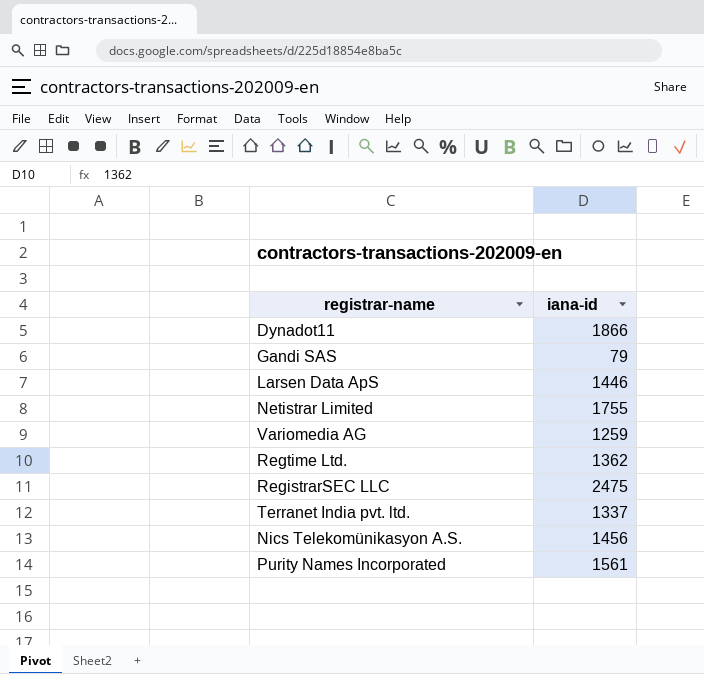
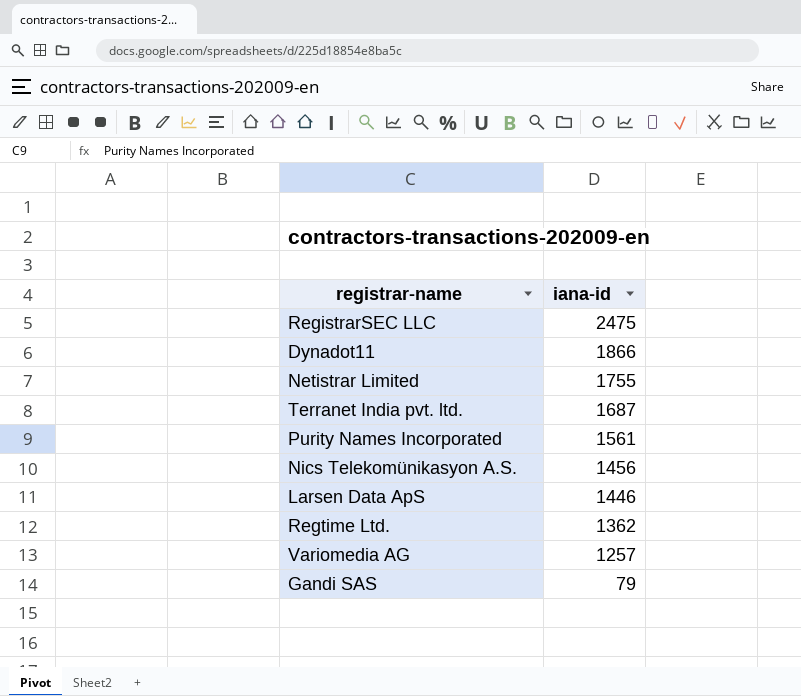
row order: none -> iana-id descending
Terranet India pvt. ltd. | iana-id: 1337 -> 1687
Variomedia AG | iana-id: 1259 -> 1257

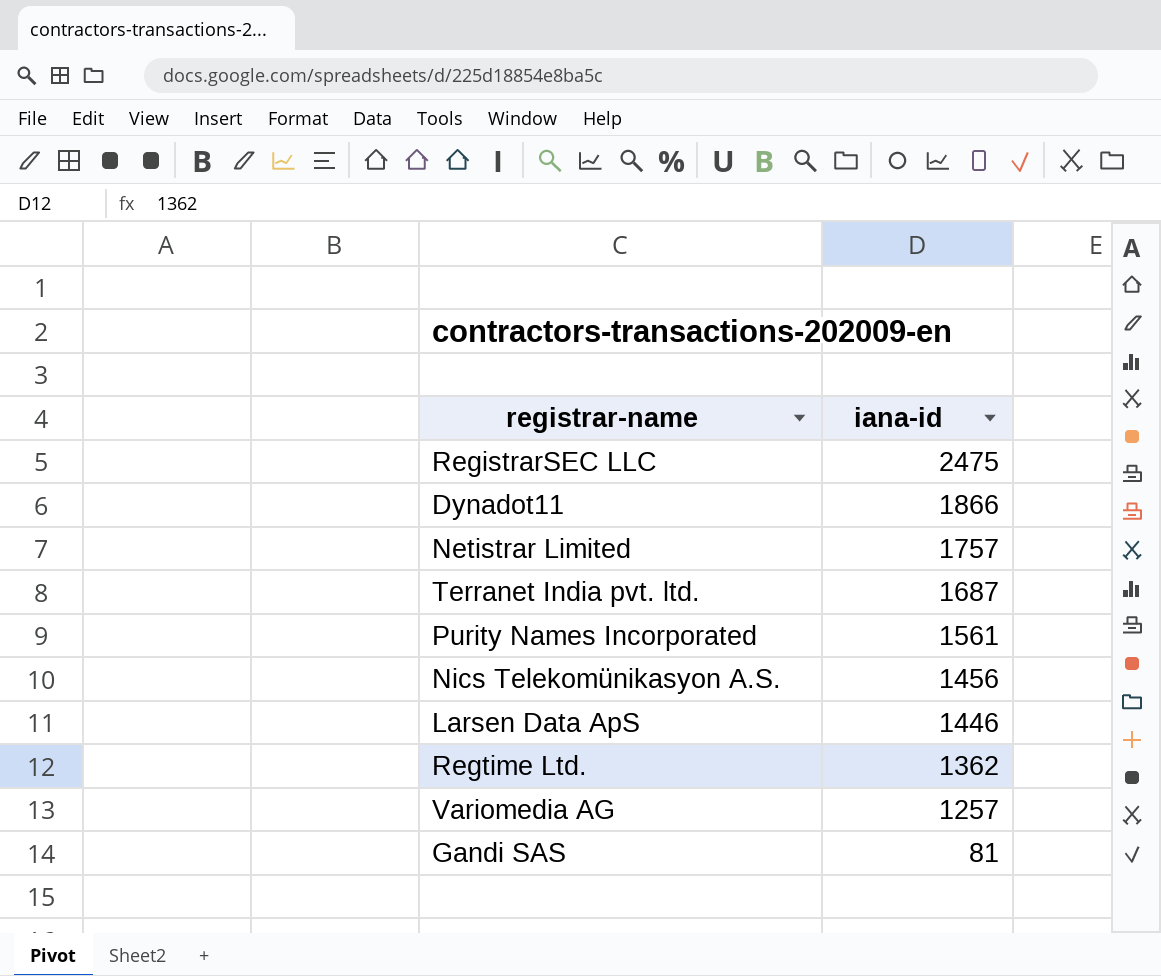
Netistrar Limited | iana-id: 1755 -> 1757
Gandi SAS | iana-id: 79 -> 81

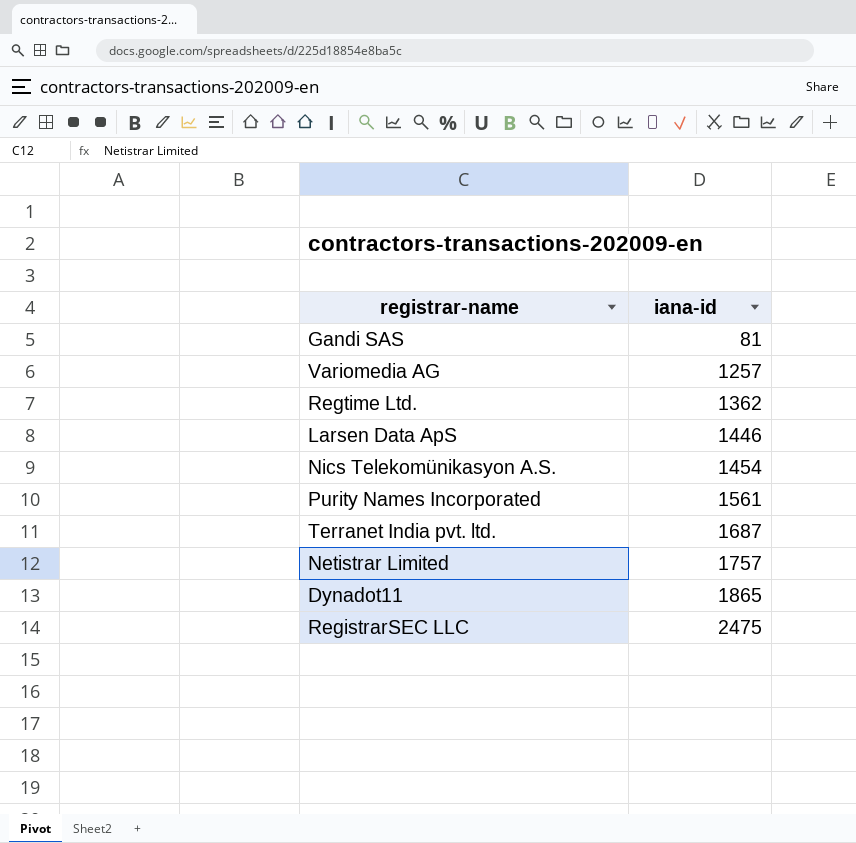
row order: iana-id descending -> iana-id ascending
Nics Telekomünikasyon A.S. | iana-id: 1456 -> 1454
Dynadot11 | iana-id: 1866 -> 1865

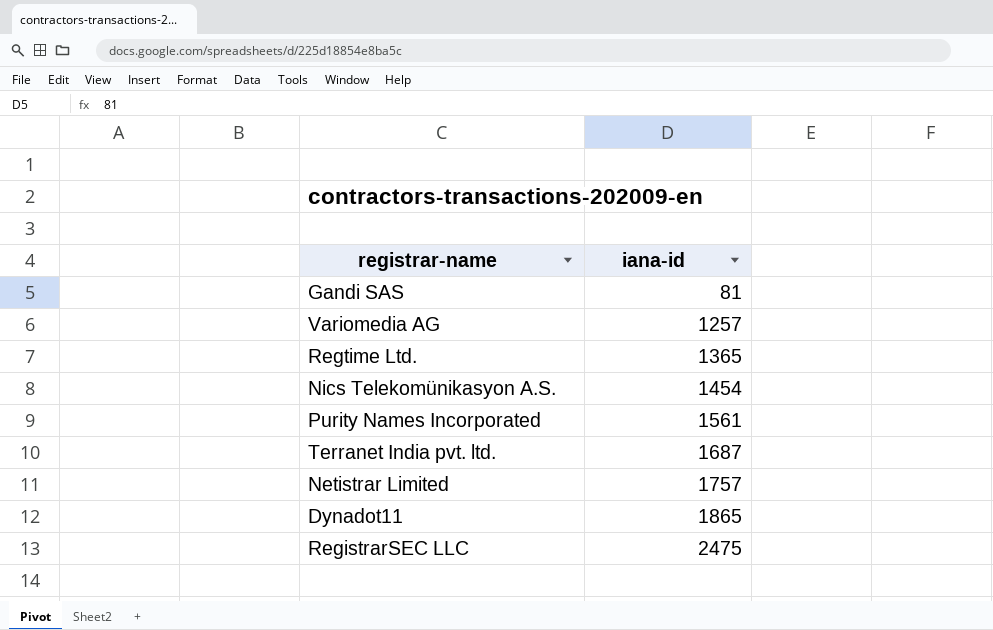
row Larsen Data ApS: 1446 -> none
Regtime Ltd. | iana-id: 1362 -> 1365

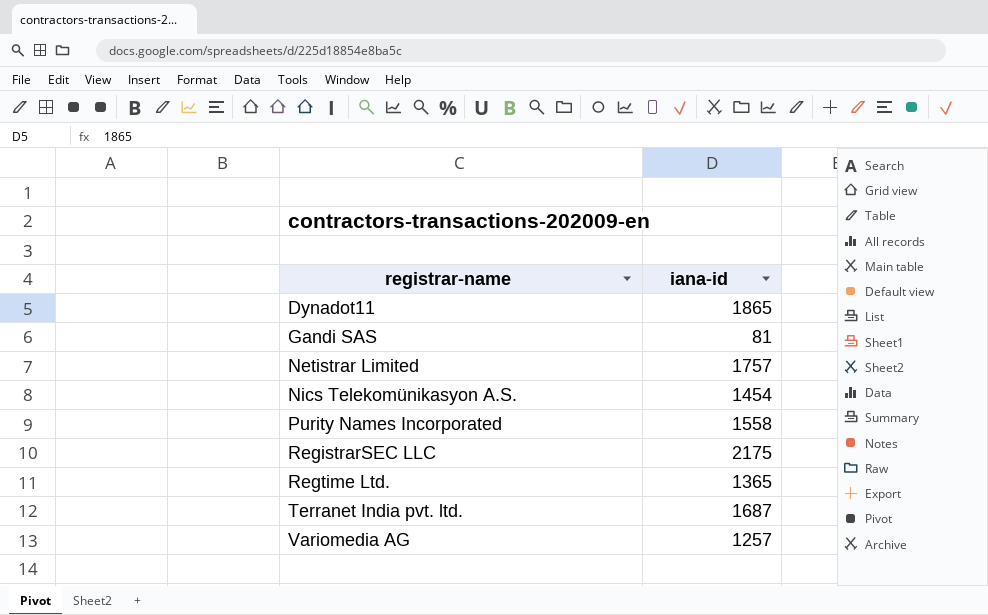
row order: iana-id ascending -> registrar-name ascending
Purity Names Incorporated | iana-id: 1561 -> 1558
RegistrarSEC LLC | iana-id: 2475 -> 2175

